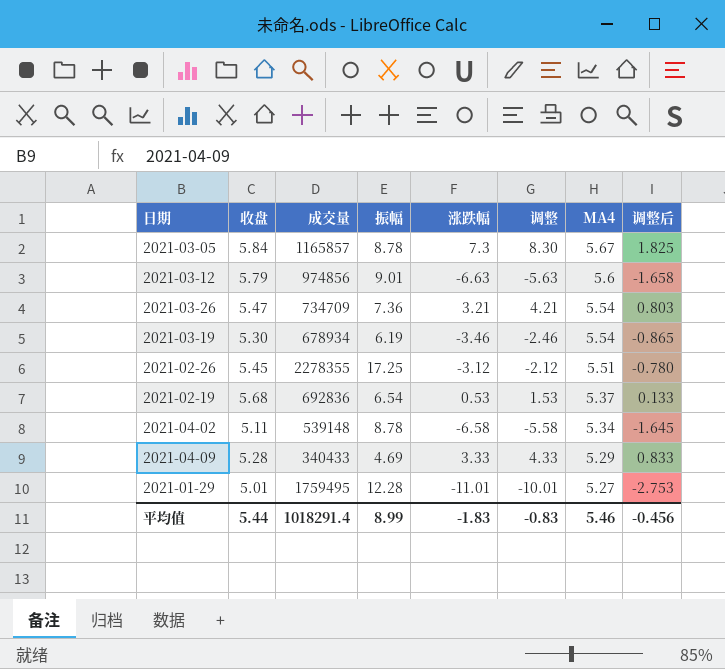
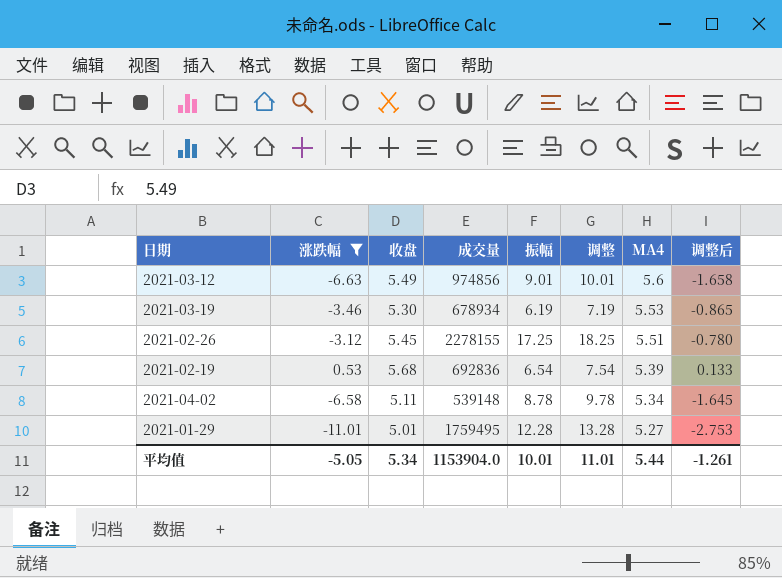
filter: none -> 涨跌幅 <= 0.53
column 涨跌幅 | position: 5 -> 2
column 调整 | formula: [涨跌幅] + 1 -> [振幅] + 1
2021-03-12 | 收盘: 5.79 -> 5.49
2021-03-19 | MA4: 5.54 -> 5.53
2021-02-26 | 成交量: 2278355 -> 2278155
2021-02-19 | MA4: 5.37 -> 5.39
平均值 | 涨跌幅: -1.83 -> -5.05
平均值 | 收盘: 5.44 -> 5.34
平均值 | 成交量: 1018291.4 -> 1153904.0
平均值 | 振幅: 8.99 -> 10.01
平均值 | 调整: -0.83 -> 11.01
平均值 | MA4: 5.46 -> 5.44
平均值 | 调整后: -0.456 -> -1.261

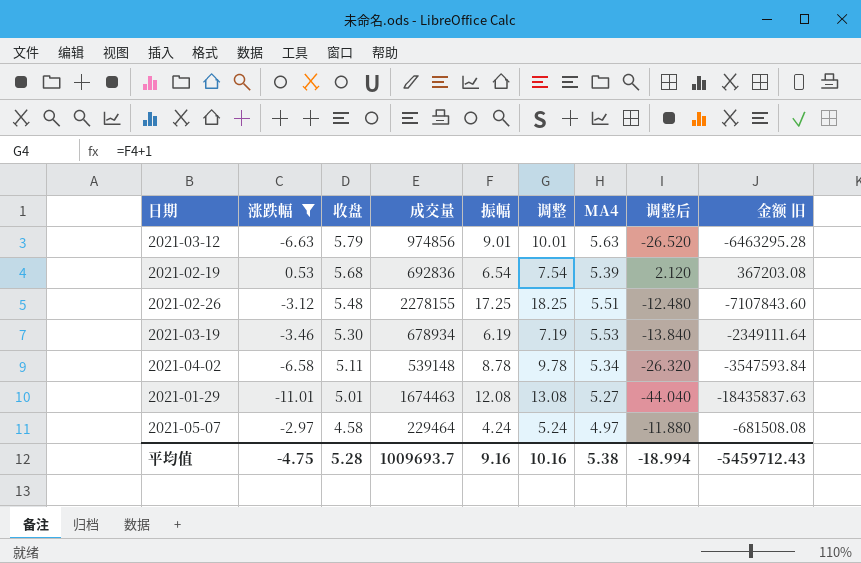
row order: MA4 descending -> 收盘 descending
column 调整后 | formula: [涨跌幅] * 0.25 -> [涨跌幅] * 4
column 金额 旧 | formula: none -> [涨跌幅] * [成交量]
2021-03-12 | 收盘: 5.49 -> 5.79
2021-03-12 | MA4: 5.6 -> 5.63
2021-02-26 | 收盘: 5.45 -> 5.48
2021-01-29 | 成交量: 1759495 -> 1674463
2021-01-29 | 振幅: 12.28 -> 12.08
2021-01-29 | 调整: 13.28 -> 13.08
row 2021-05-07: none -> -2.97 | 4.58 | 229464 | 4.24 | 5.24 | 4.97 | -11.880 | -681508.08
平均值 | 涨跌幅: -5.05 -> -4.75
平均值 | 收盘: 5.34 -> 5.28
平均值 | 成交量: 1153904.0 -> 1009693.7
平均值 | 振幅: 10.01 -> 9.16
平均值 | 调整: 11.01 -> 10.16
平均值 | MA4: 5.44 -> 5.38
平均值 | 调整后: -1.261 -> -18.994

